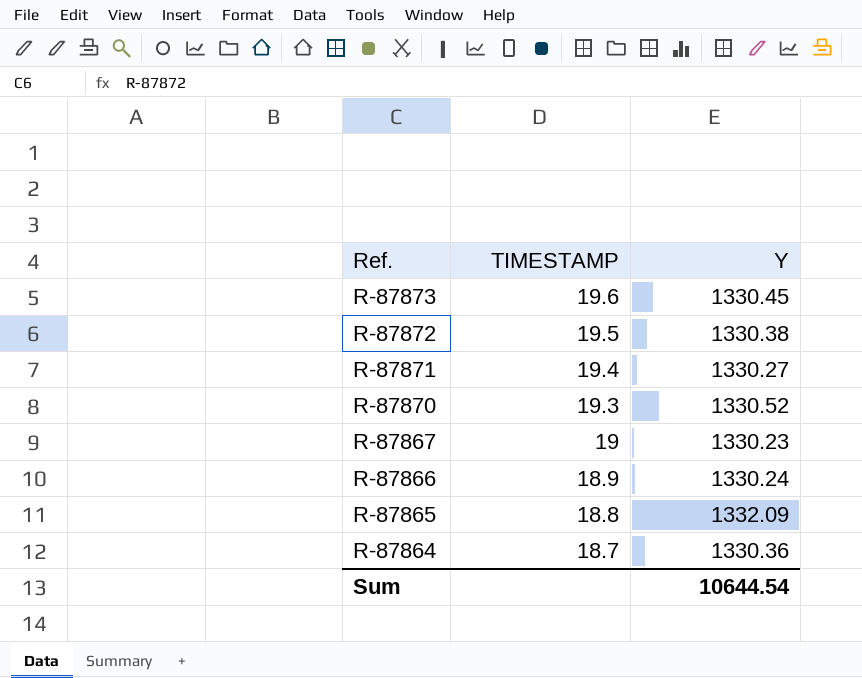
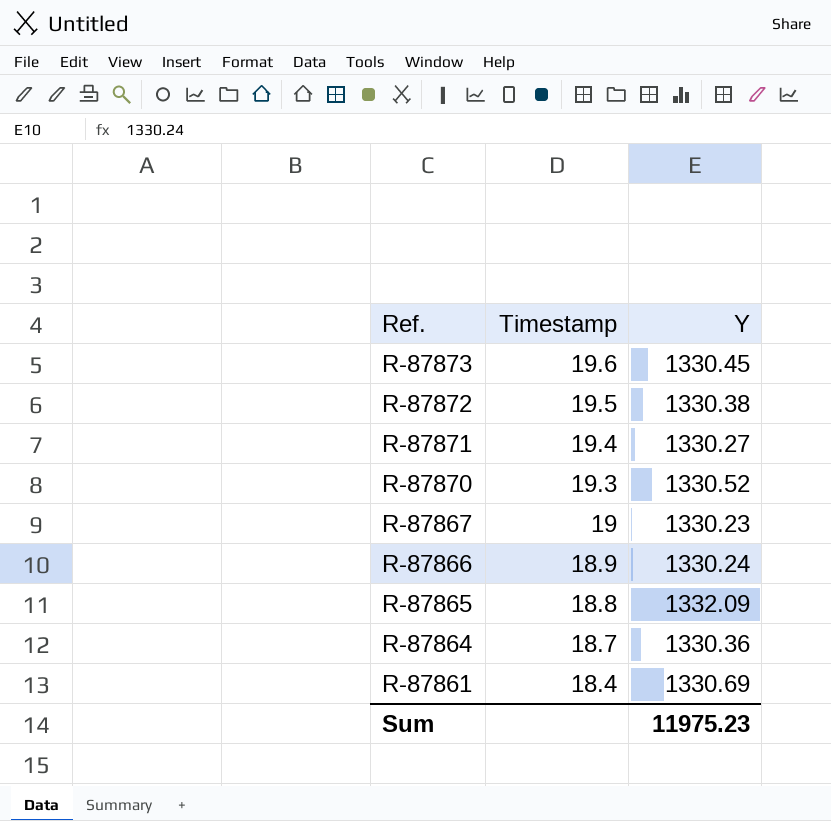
column name: TIMESTAMP -> Timestamp
row R-87861: none -> 18.4 | 1330.69
Sum | Y: 10644.54 -> 11975.23

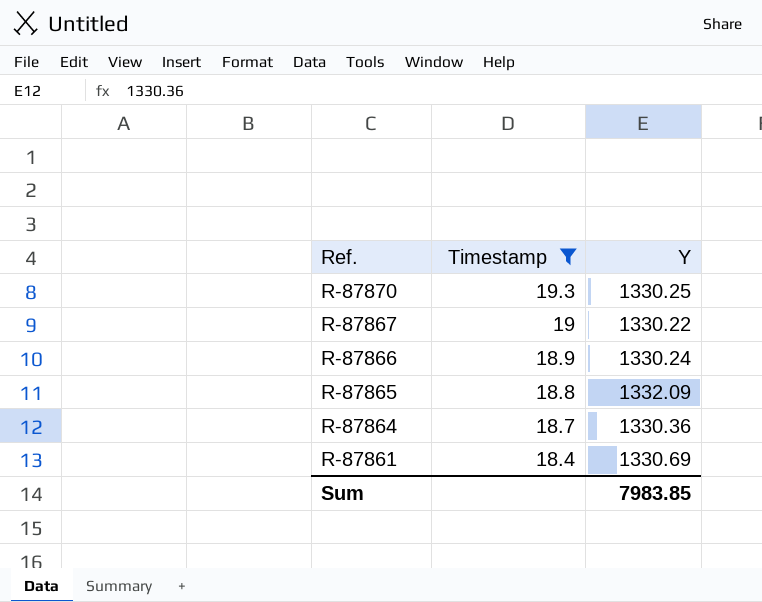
filter: none -> Timestamp <= 19.3
R-87870 | Y: 1330.52 -> 1330.25
R-87867 | Y: 1330.23 -> 1330.22
Sum | Y: 11975.23 -> 7983.85

